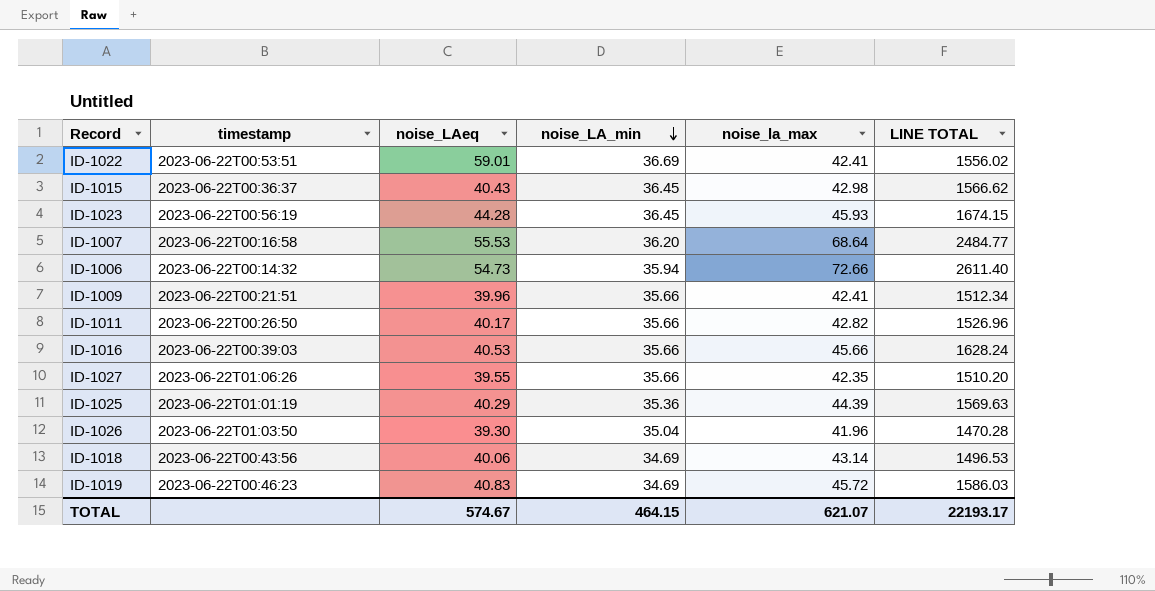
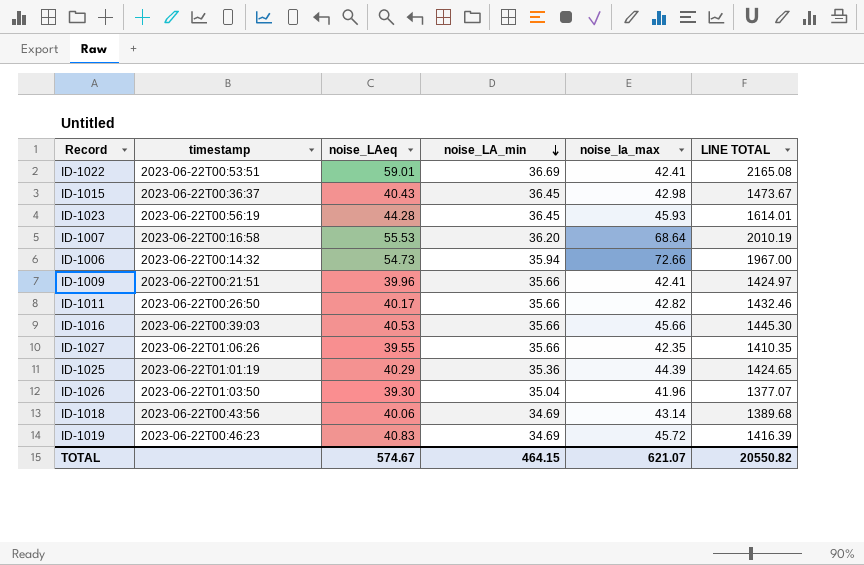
column LINE TOTAL | formula: [noise_LA_min] * [noise_la_max] -> [noise_LAeq] * [noise_LA_min]
TOTAL | LINE TOTAL: 22193.17 -> 20550.82

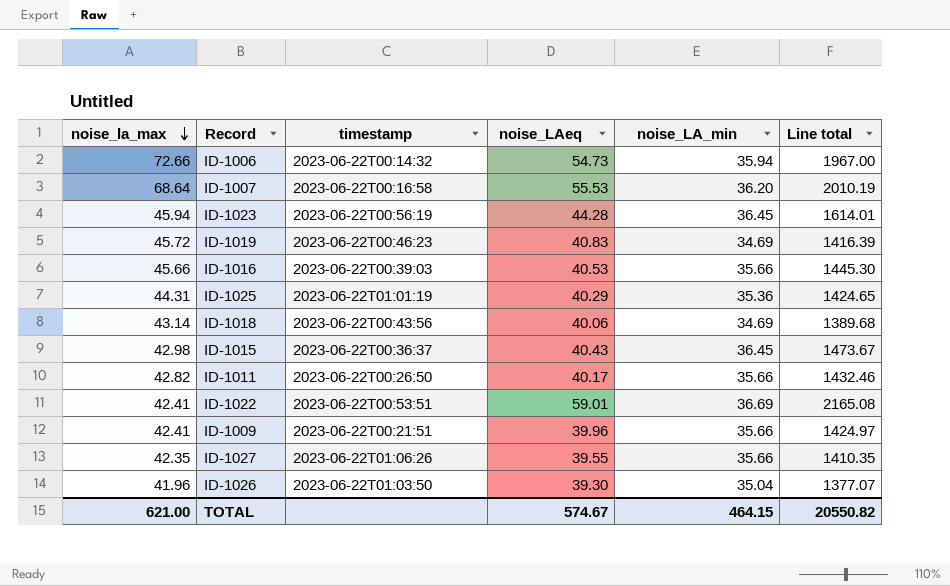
row order: noise_LA_min descending -> noise_la_max descending
column noise_la_max | position: 5 -> 1
column name: LINE TOTAL -> Line total
ID-1023 | noise_la_max: 45.93 -> 45.94
ID-1025 | noise_la_max: 44.39 -> 44.31
TOTAL | noise_la_max: 621.07 -> 621.00

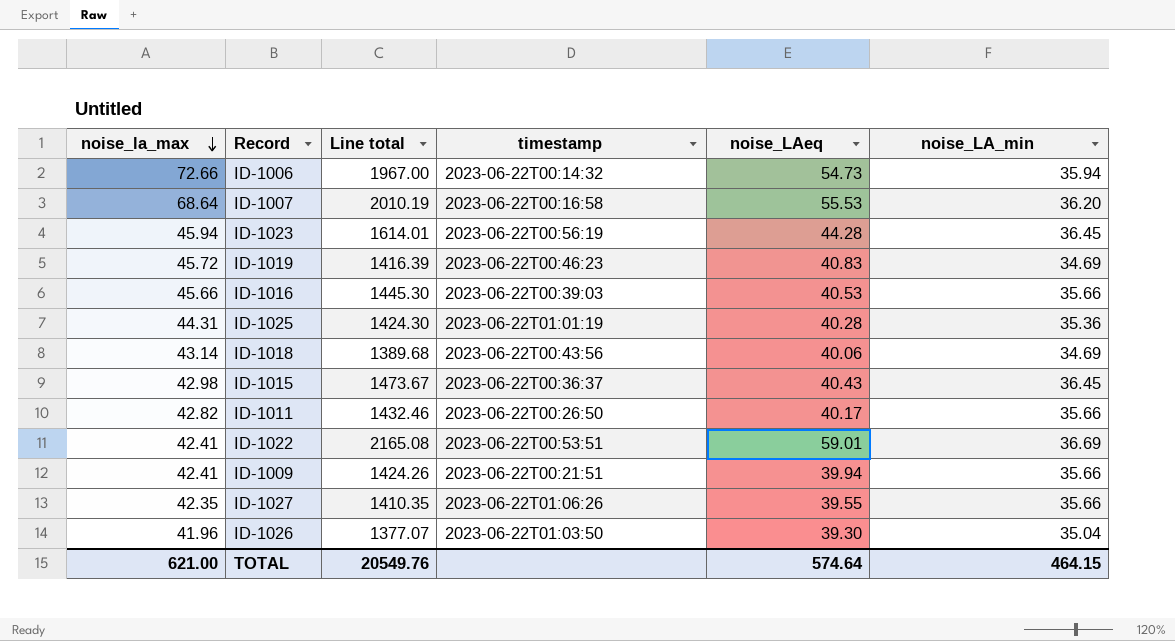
column Line total | position: 6 -> 3
ID-1025 | Line total: 1424.65 -> 1424.30
ID-1025 | noise_LAeq: 40.29 -> 40.28
ID-1009 | Line total: 1424.97 -> 1424.26
ID-1009 | noise_LAeq: 39.96 -> 39.94
TOTAL | Line total: 20550.82 -> 20549.76
TOTAL | noise_LAeq: 574.67 -> 574.64

